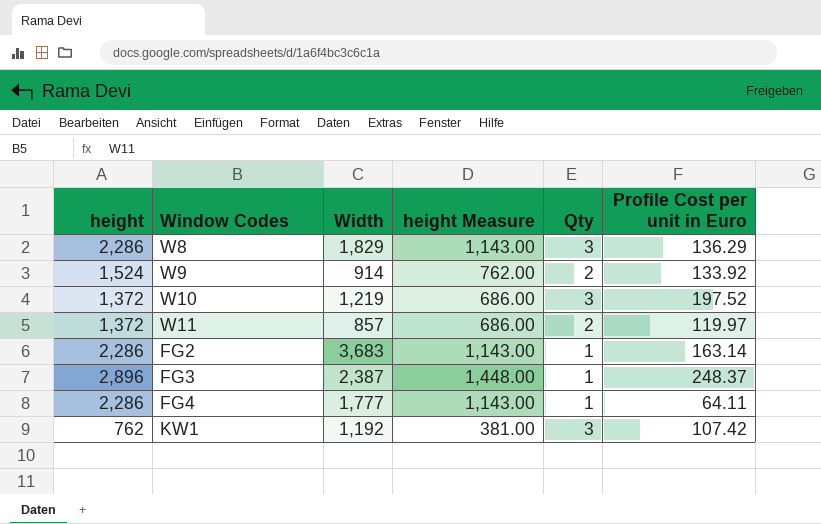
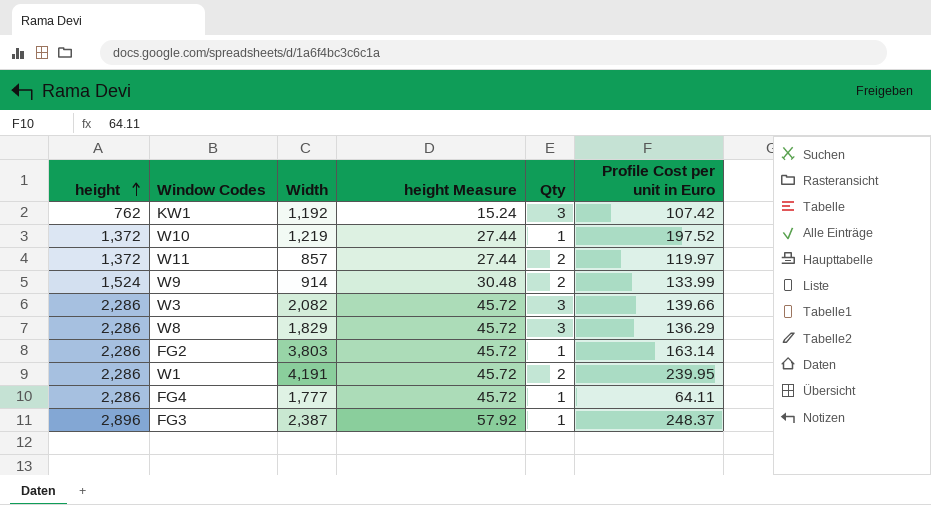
row order: none -> height ascending
column height Measure | formula: [height] * 0.5 -> [height] * 0.02
W10 | Qty: 3 -> 1
W9 | Profile Cost per unit in Euro: 133.92 -> 133.99
row W3: none -> 2,286 | 2,082 | 45.72 | 3 | 139.66
FG2 | Width: 3,683 -> 3,803
row W1: none -> 2,286 | 4,191 | 45.72 | 2 | 239.95

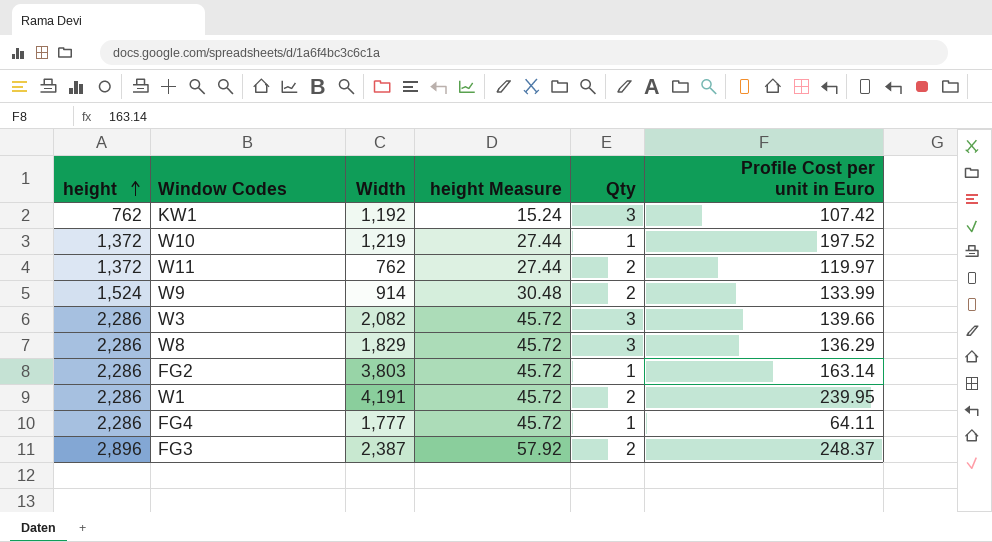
W11 | Width: 857 -> 762
FG3 | Qty: 1 -> 2

